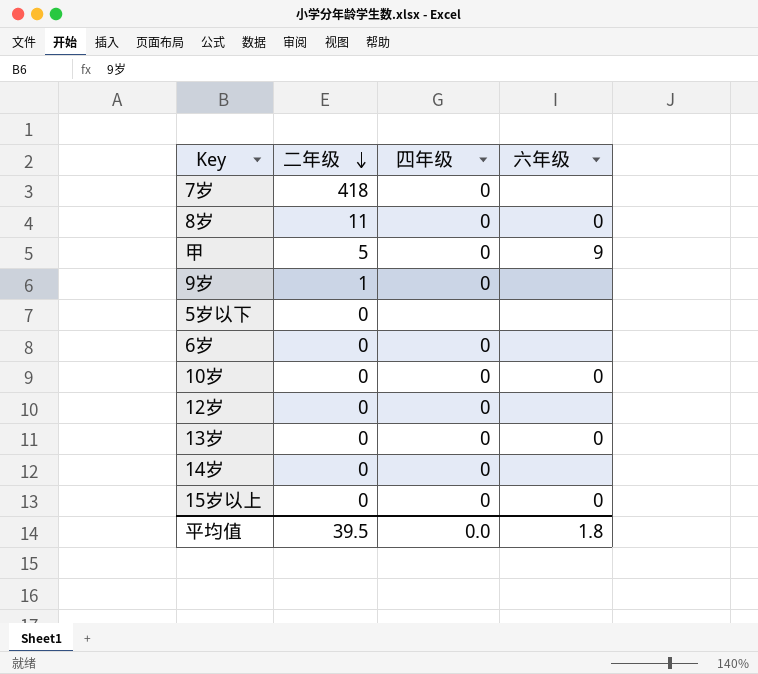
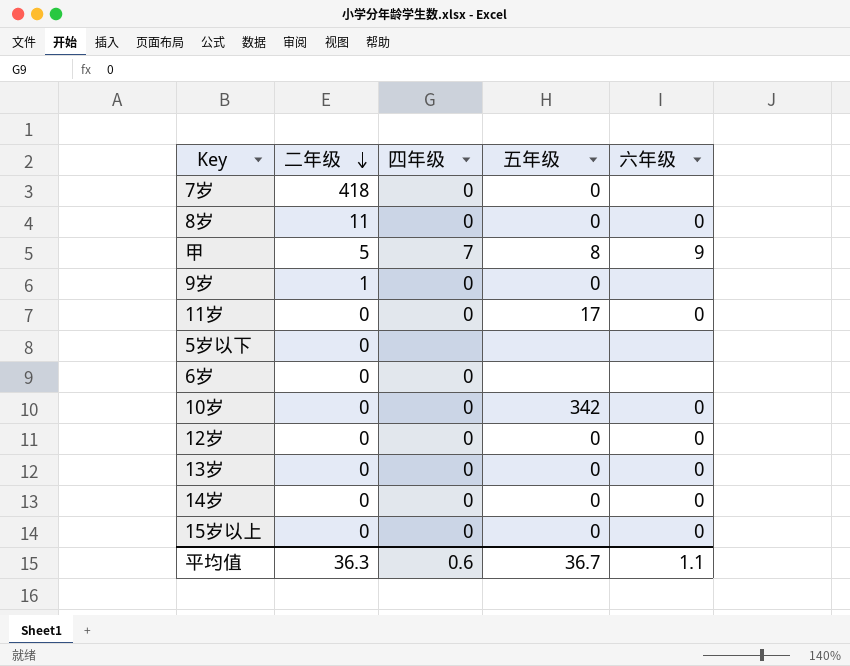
column 五年级 | position: none -> 4
甲 | 四年级: 0 -> 7
row 11岁: none -> 0 | 0 | 17 | 0
12岁 | 六年级: none -> 0
14岁 | 六年级: none -> 0
平均值 | 二年级: 39.5 -> 36.3
平均值 | 四年级: 0.0 -> 0.6
平均值 | 六年级: 1.8 -> 1.1

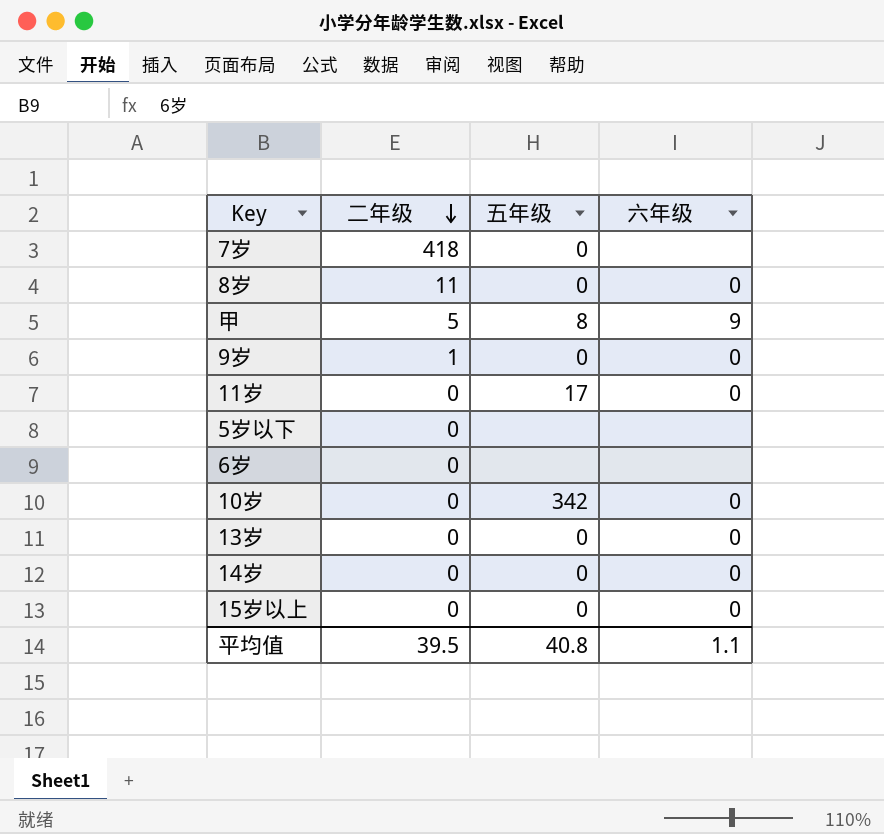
column 四年级 | position: 3 -> none
row 12岁: 0 | 0 | 0 | 0 -> none
9岁 | 六年级: none -> 0
平均值 | 二年级: 36.3 -> 39.5
平均值 | 五年级: 36.7 -> 40.8

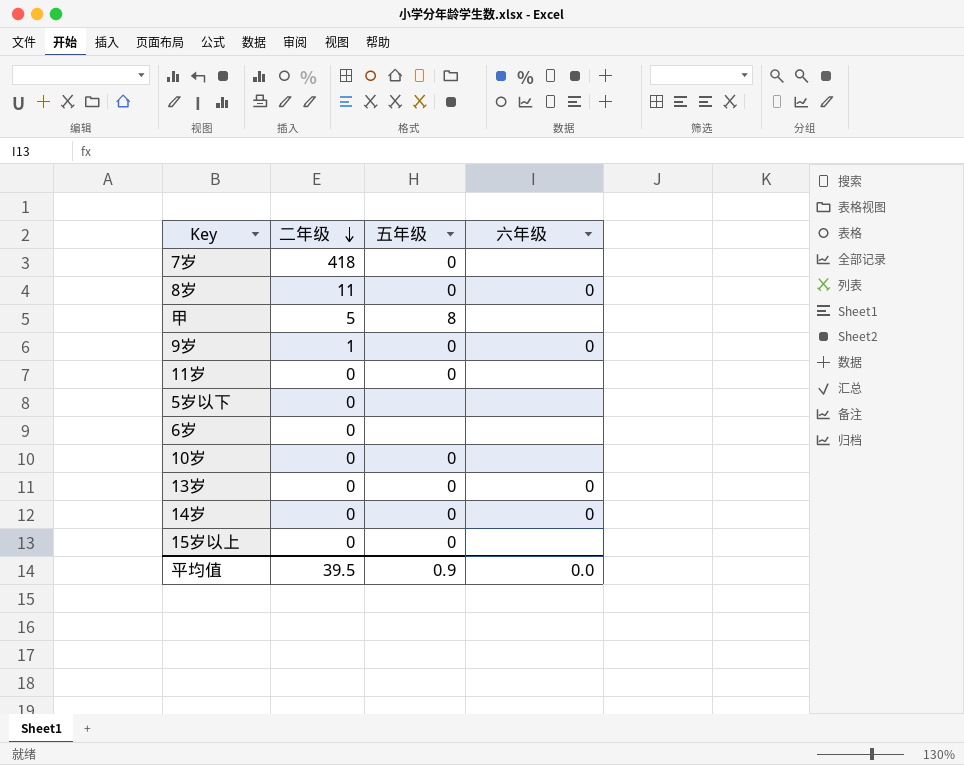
甲 | 六年级: 9 -> none
11岁 | 五年级: 17 -> 0
11岁 | 六年级: 0 -> none
10岁 | 五年级: 342 -> 0
10岁 | 六年级: 0 -> none
15岁以上 | 六年级: 0 -> none
平均值 | 五年级: 40.8 -> 0.9
平均值 | 六年级: 1.1 -> 0.0

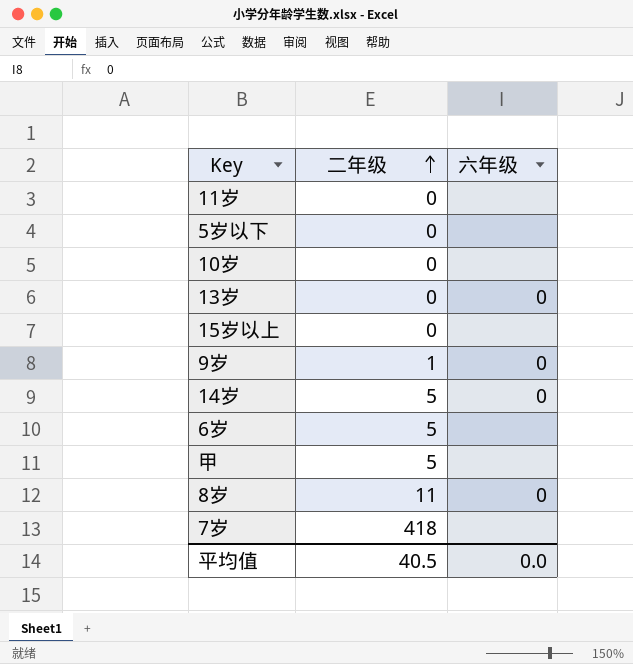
row order: 二年级 descending -> 二年级 ascending
column 五年级 | position: 3 -> none
14岁 | 二年级: 0 -> 5
6岁 | 二年级: 0 -> 5
平均值 | 二年级: 39.5 -> 40.5

